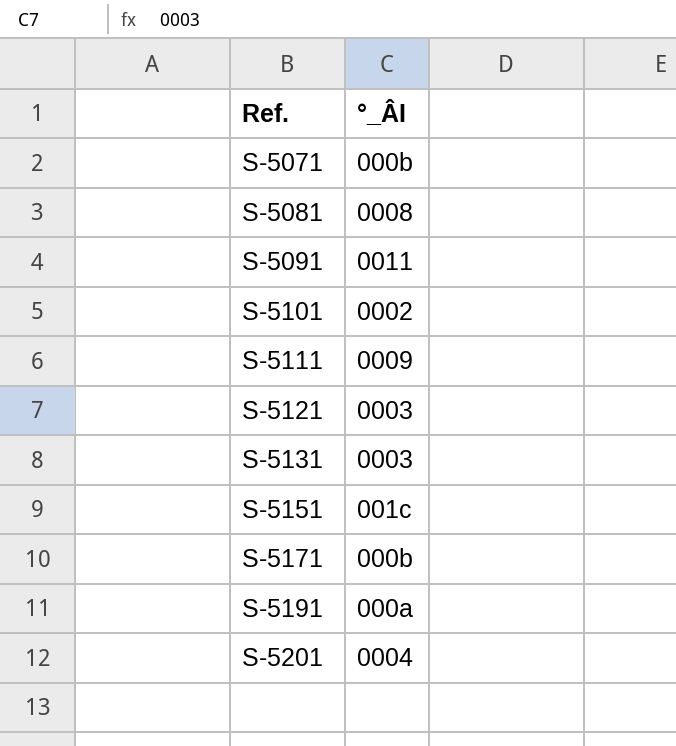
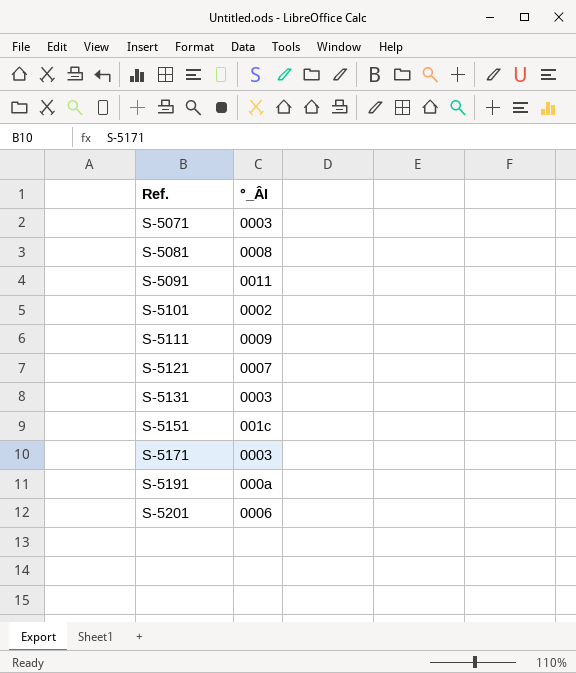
S-5071 | °_ÂI: 000b -> 0003
S-5121 | °_ÂI: 0003 -> 0007
S-5171 | °_ÂI: 000b -> 0003
S-5201 | °_ÂI: 0004 -> 0006

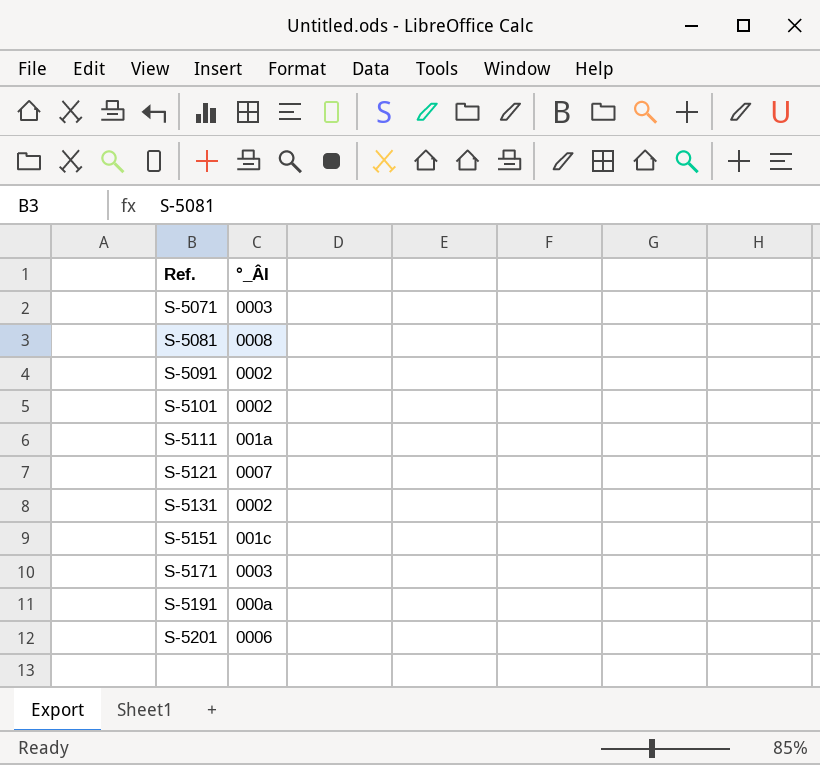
S-5091 | °_ÂI: 0011 -> 0002
S-5111 | °_ÂI: 0009 -> 001a
S-5131 | °_ÂI: 0003 -> 0002

